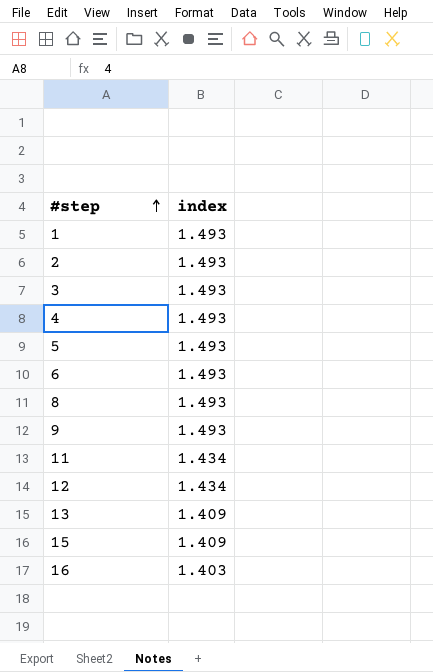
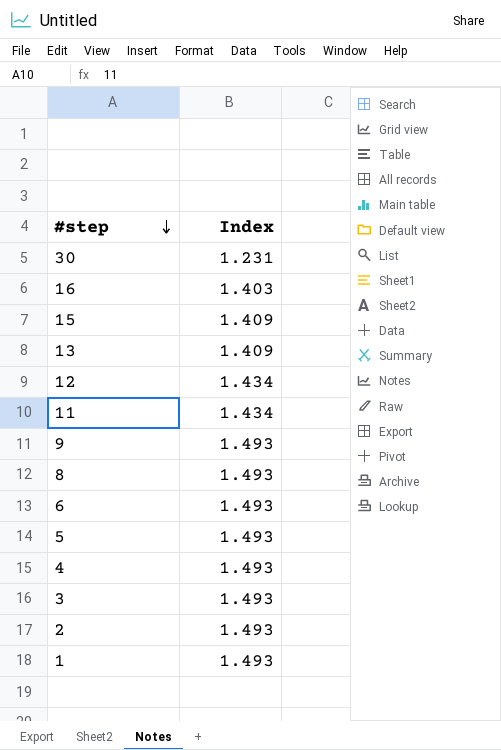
row order: #step ascending -> #step descending
column name: index -> Index
row 30: none -> 1.231

